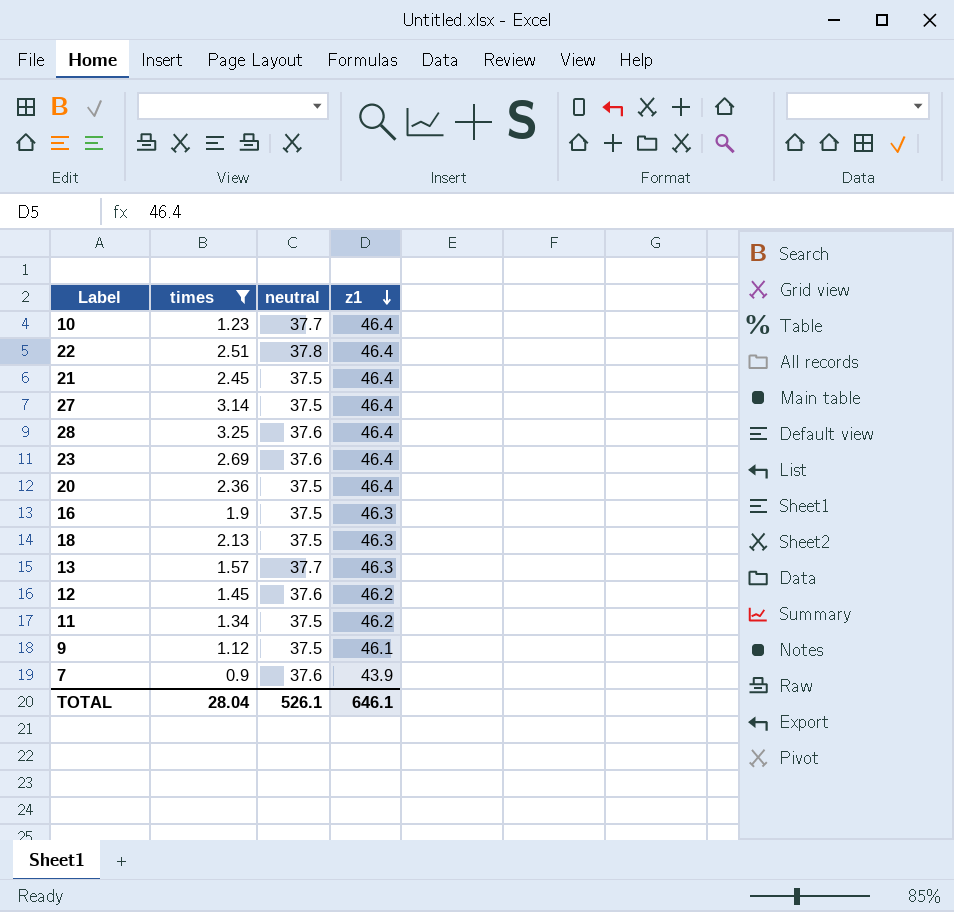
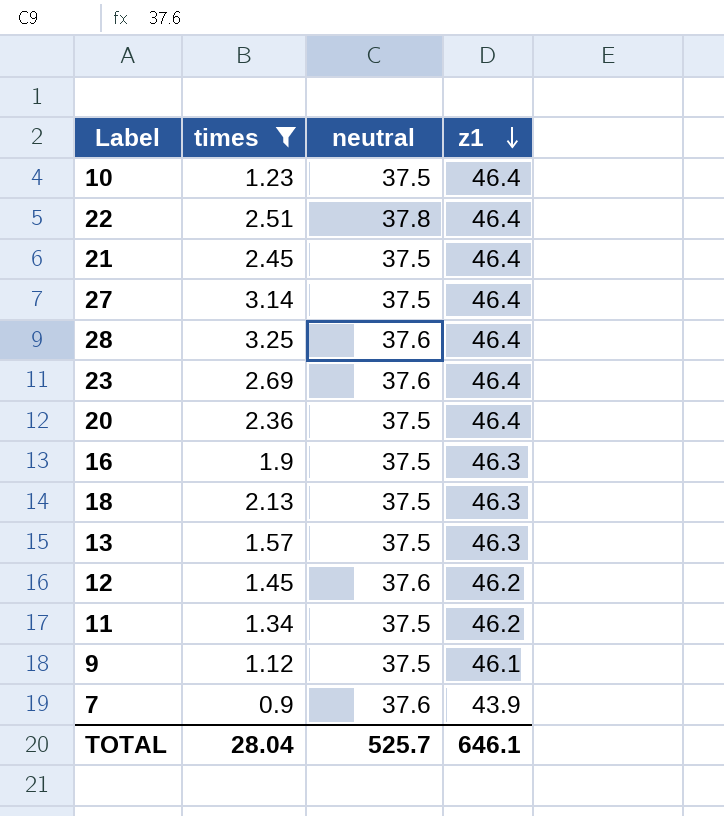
10 | neutral: 37.7 -> 37.5
13 | neutral: 37.7 -> 37.5
TOTAL | neutral: 526.1 -> 525.7

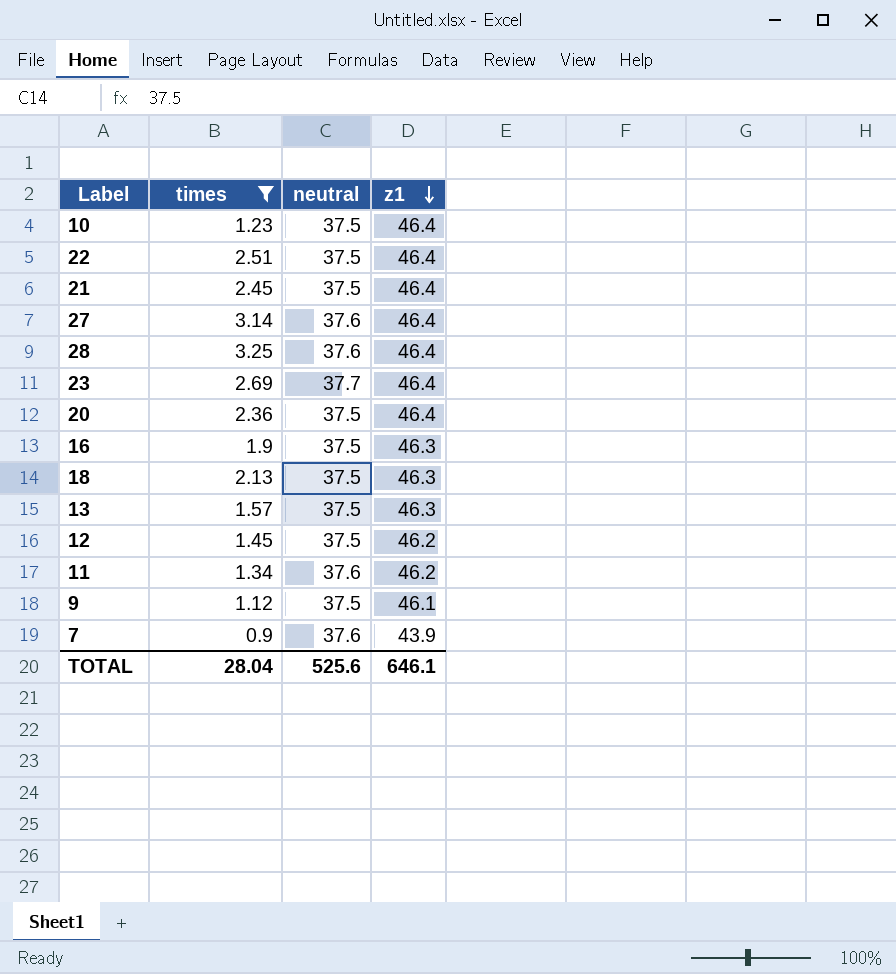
22 | neutral: 37.8 -> 37.5
27 | neutral: 37.5 -> 37.6
23 | neutral: 37.6 -> 37.7
12 | neutral: 37.6 -> 37.5
11 | neutral: 37.5 -> 37.6
TOTAL | neutral: 525.7 -> 525.6

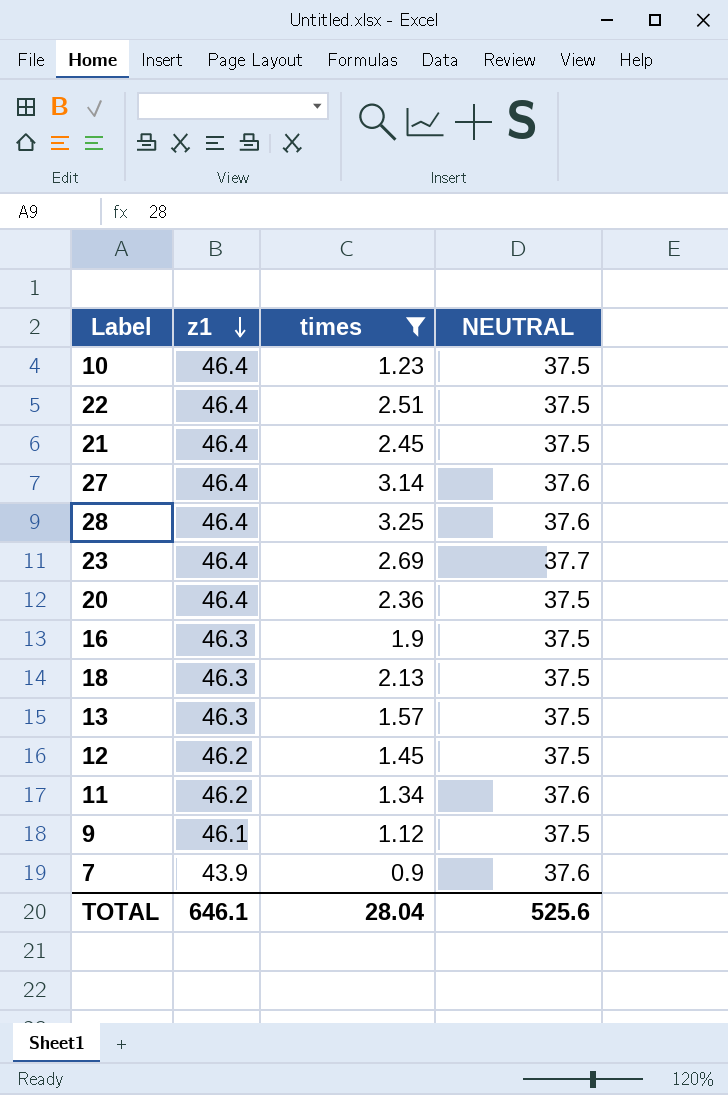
column z1 | position: 4 -> 2
column name: neutral -> NEUTRAL

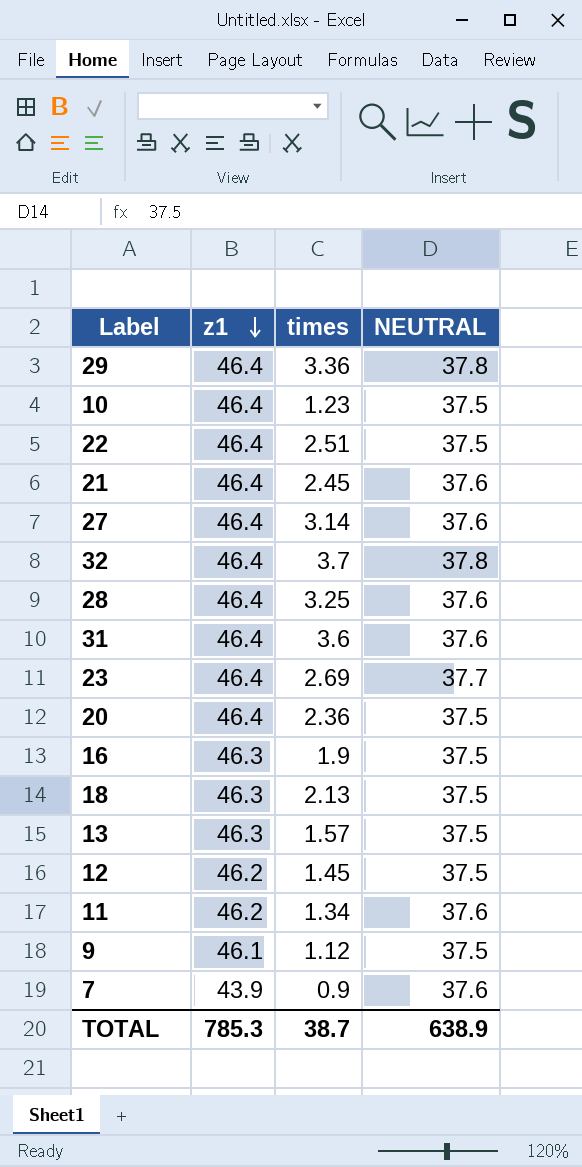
filter: times <= 3.25 -> none
21 | NEUTRAL: 37.5 -> 37.6
TOTAL | z1: 646.1 -> 785.3
TOTAL | times: 28.04 -> 38.7
TOTAL | NEUTRAL: 525.6 -> 638.9

